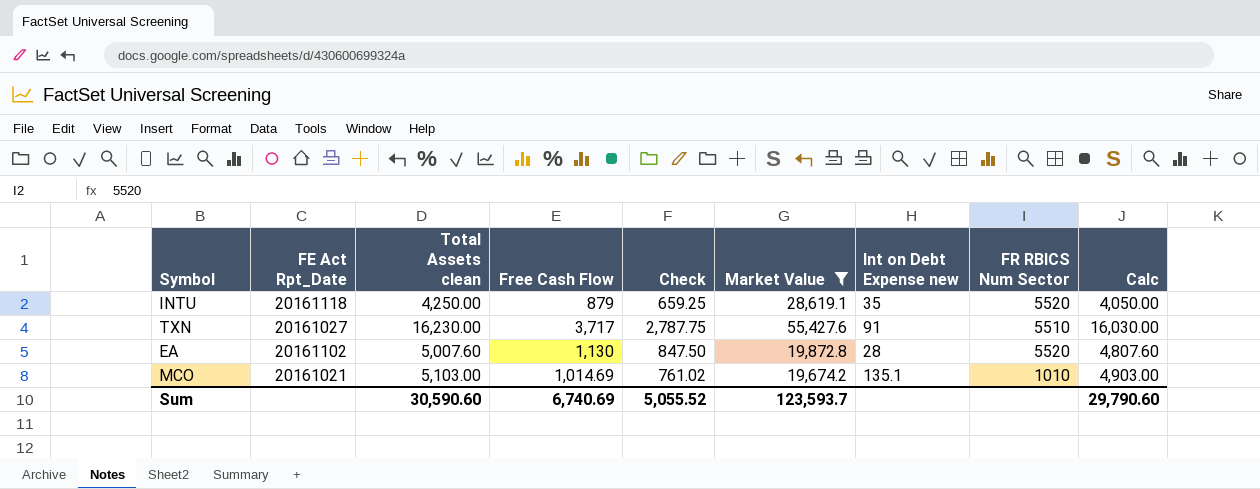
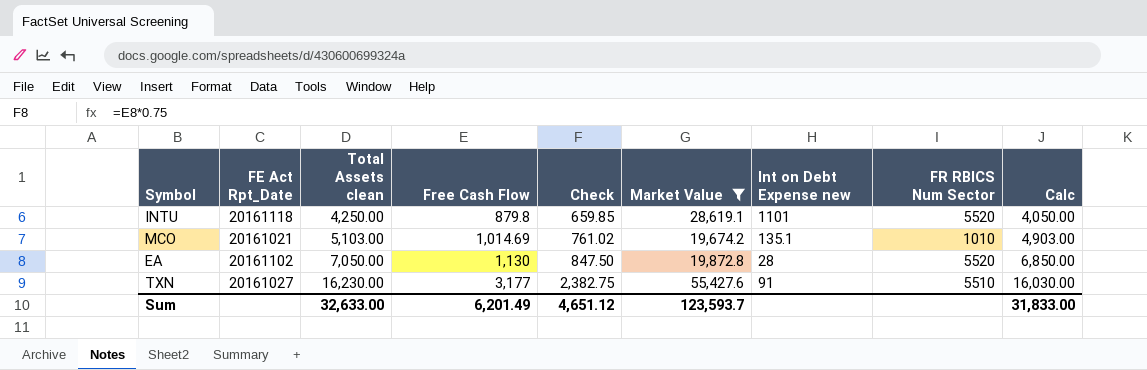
row order: none -> Total Assets clean ascending
INTU | Free Cash Flow: 879 -> 879.8
INTU | Check: 659.25 -> 659.85
INTU | Int on Debt Expense new: 35 -> 1101
EA | Total Assets clean: 5,007.60 -> 7,050.00
EA | Calc: 4,807.60 -> 6,850.00
TXN | Free Cash Flow: 3,717 -> 3,177
TXN | Check: 2,787.75 -> 2,382.75
Sum | Total Assets clean: 30,590.60 -> 32,633.00
Sum | Free Cash Flow: 6,740.69 -> 6,201.49
Sum | Check: 5,055.52 -> 4,651.12
Sum | Calc: 29,790.60 -> 31,833.00

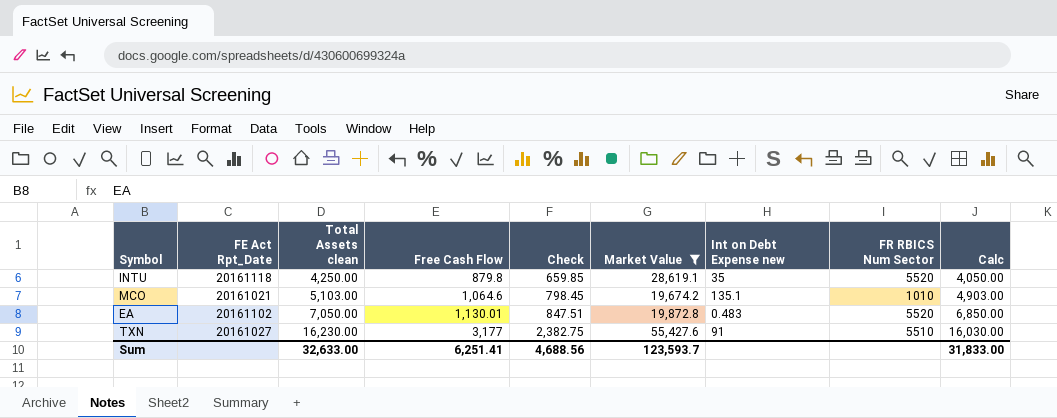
INTU | Int on Debt Expense new: 1101 -> 35
MCO | Free Cash Flow: 1,014.69 -> 1,064.6
MCO | Check: 761.02 -> 798.45
EA | Free Cash Flow: 1,130 -> 1,130.01
EA | Check: 847.50 -> 847.51
EA | Int on Debt Expense new: 28 -> 0.483
Sum | Free Cash Flow: 6,201.49 -> 6,251.41
Sum | Check: 4,651.12 -> 4,688.56

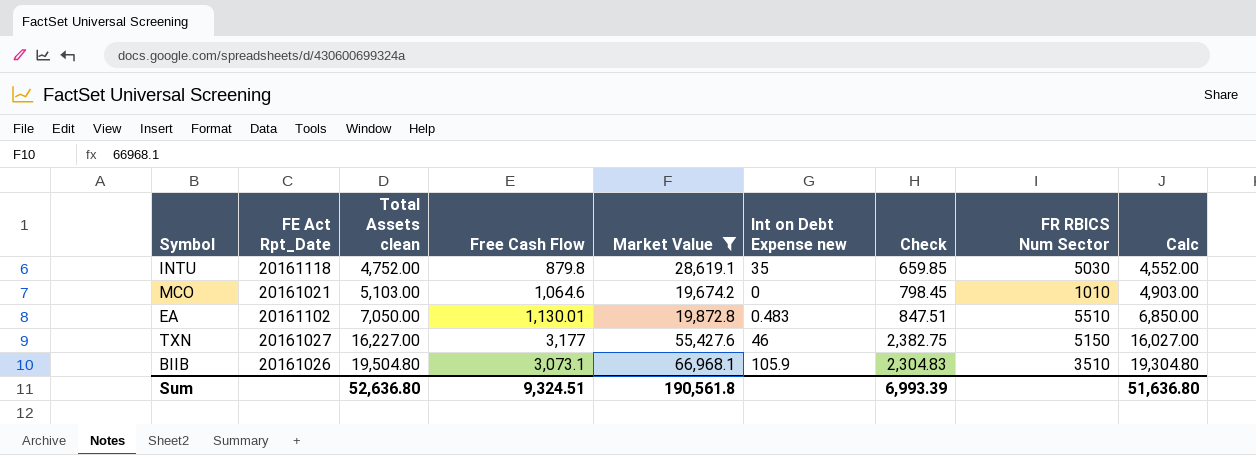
column Check | position: 5 -> 7
INTU | Total Assets clean: 4,250.00 -> 4,752.00
INTU | FR RBICS Num Sector: 5520 -> 5030
INTU | Calc: 4,050.00 -> 4,552.00
MCO | Int on Debt Expense new: 135.1 -> 0
EA | FR RBICS Num Sector: 5520 -> 5510
TXN | Total Assets clean: 16,230.00 -> 16,227.00
TXN | Int on Debt Expense new: 91 -> 46
TXN | FR RBICS Num Sector: 5510 -> 5150
TXN | Calc: 16,030.00 -> 16,027.00
row BIIB: none -> 20161026 | 19,504.80 | 3,073.1 | 66,968.1 | 105.9 | 2,304.83 | 3510 | 19,304.80
Sum | Total Assets clean: 32,633.00 -> 52,636.80
Sum | Free Cash Flow: 6,251.41 -> 9,324.51
Sum | Market Value: 123,593.7 -> 190,561.8
Sum | Check: 4,688.56 -> 6,993.39
Sum | Calc: 31,833.00 -> 51,636.80

